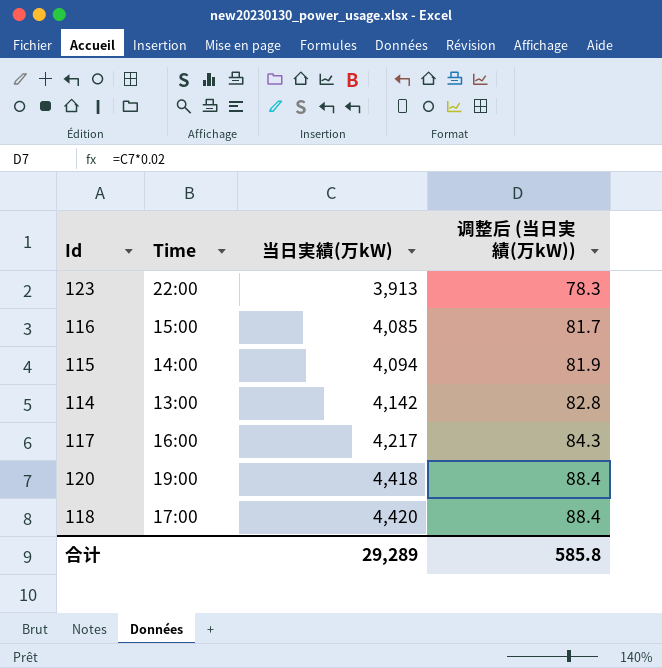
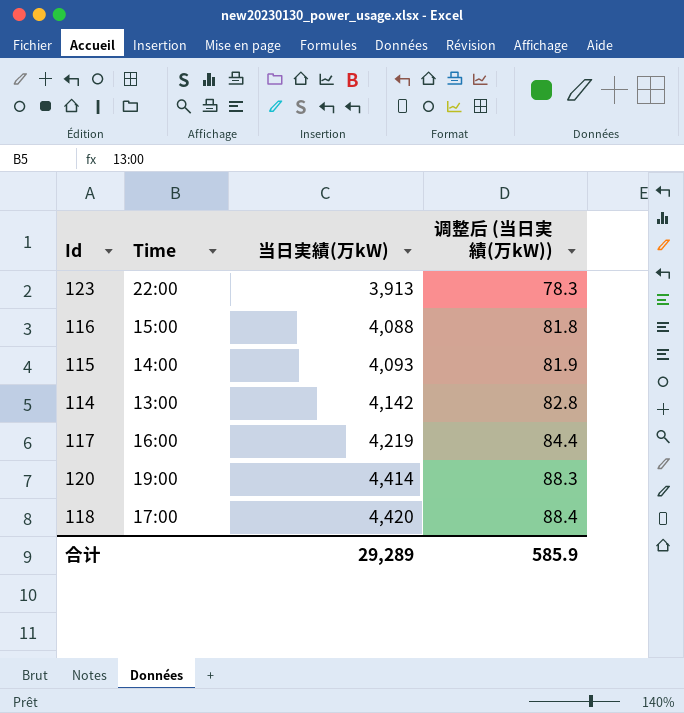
116 | 当日実績(万kW): 4,085 -> 4,088
116 | 调整后 (当日実績(万kW)): 81.7 -> 81.8
115 | 当日実績(万kW): 4,094 -> 4,093
117 | 当日実績(万kW): 4,217 -> 4,219
117 | 调整后 (当日実績(万kW)): 84.3 -> 84.4
120 | 当日実績(万kW): 4,418 -> 4,414
120 | 调整后 (当日実績(万kW)): 88.4 -> 88.3
合计 | 调整后 (当日実績(万kW)): 585.8 -> 585.9

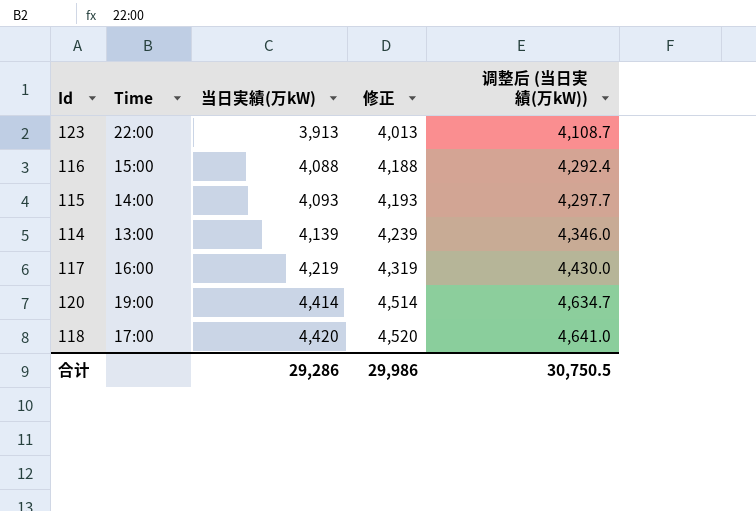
column 修正 | formula: none -> [当日実績(万kW)] + 100
column 调整后 (当日実績(万kW)) | formula: [当日実績(万kW)] * 0.02 -> [当日実績(万kW)] * 1.05
114 | 当日実績(万kW): 4,142 -> 4,139
合计 | 当日実績(万kW): 29,289 -> 29,286
合计 | 调整后 (当日実績(万kW)): 585.9 -> 30,750.5

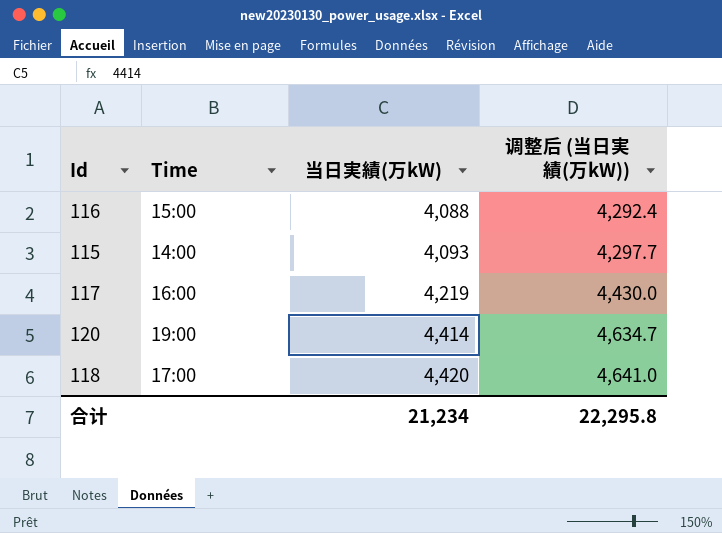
column 修正 | formula: [当日実績(万kW)] + 100 -> none
row 123: 22:00 | 3,913 | 4,013 | 4,108.7 -> none
row 114: 13:00 | 4,139 | 4,239 | 4,346.0 -> none
合计 | 当日実績(万kW): 29,286 -> 21,234
合计 | 调整后 (当日実績(万kW)): 30,750.5 -> 22,295.8

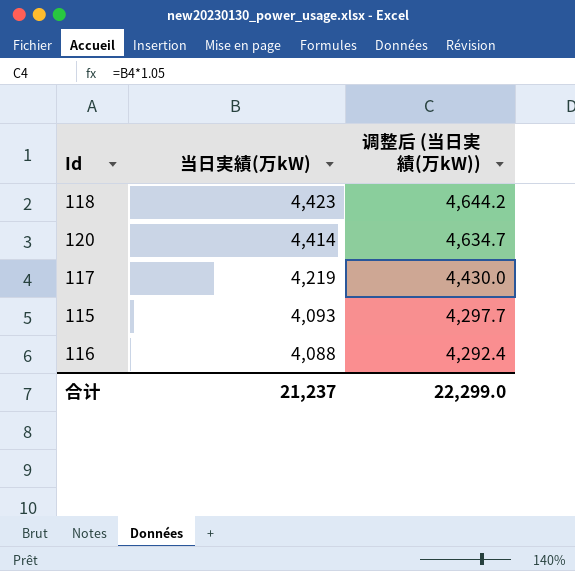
row order: 当日実績(万kW) ascending -> 当日実績(万kW) descending
column Time | position: 2 -> none
118 | 当日実績(万kW): 4,420 -> 4,423
118 | 调整后 (当日実績(万kW)): 4,641.0 -> 4,644.2
合计 | 当日実績(万kW): 21,234 -> 21,237
合计 | 调整后 (当日実績(万kW)): 22,295.8 -> 22,299.0

